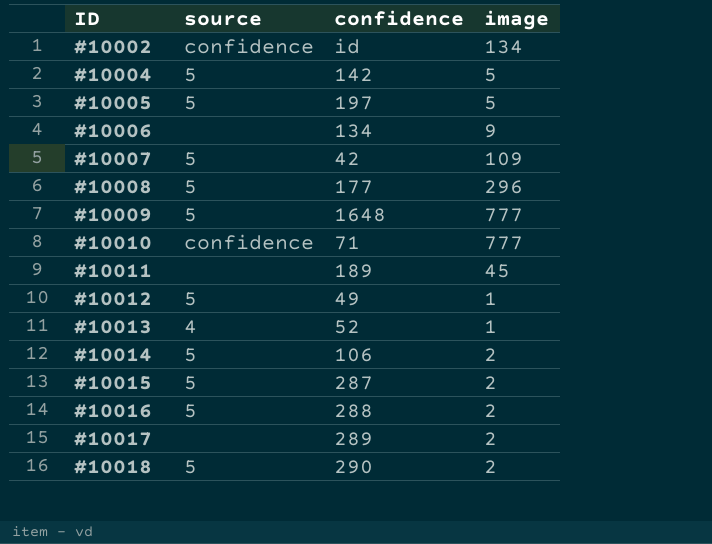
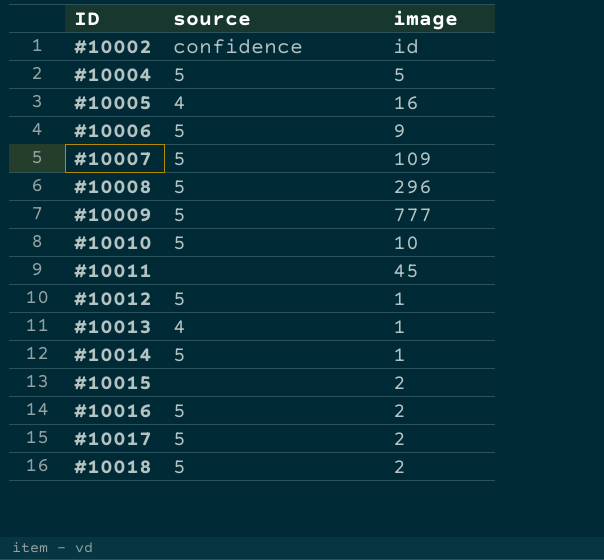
column confidence | position: 3 -> none
#10002 | image: 134 -> id
#10005 | source: 5 -> 4
#10005 | image: 5 -> 16
#10006 | source: none -> 5
#10010 | source: confidence -> 5
#10010 | image: 777 -> 10
#10014 | image: 2 -> 1
#10015 | source: 5 -> none
#10017 | source: none -> 5

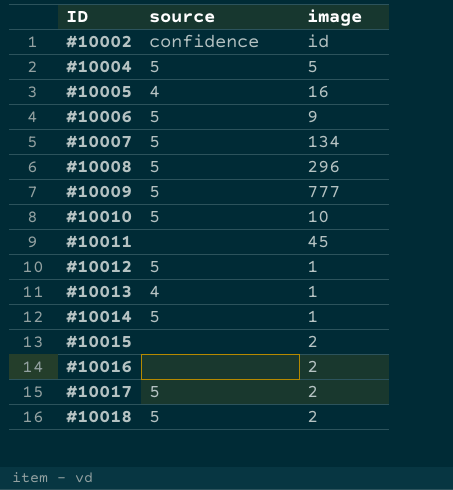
#10007 | image: 109 -> 134
#10016 | source: 5 -> none

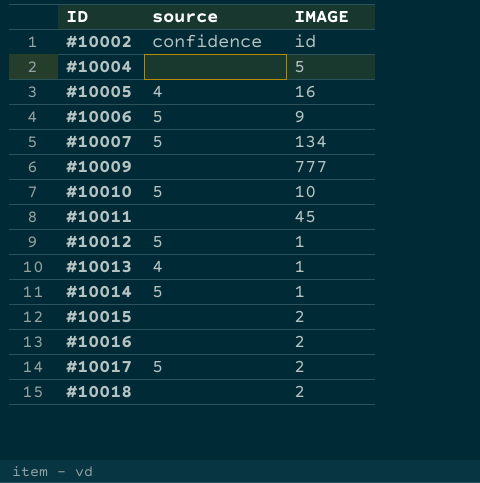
column name: image -> IMAGE
row #10008: 5 | 296 -> none
#10004 | source: 5 -> none
#10009 | source: 5 -> none
#10018 | source: 5 -> none

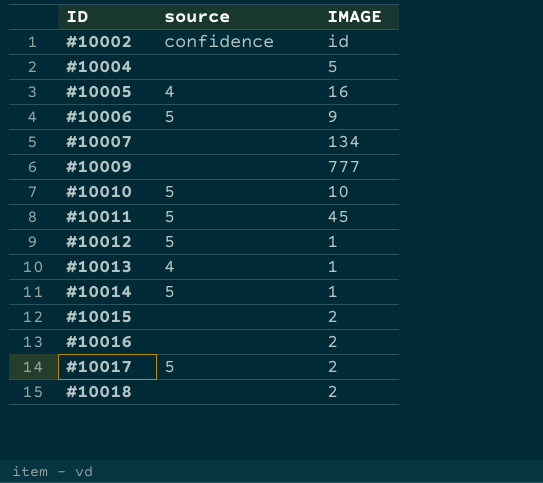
#10007 | source: 5 -> none
#10011 | source: none -> 5

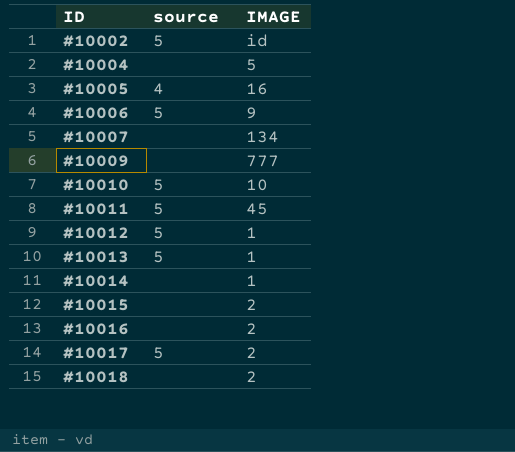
#10002 | source: confidence -> 5
#10013 | source: 4 -> 5
#10014 | source: 5 -> none

